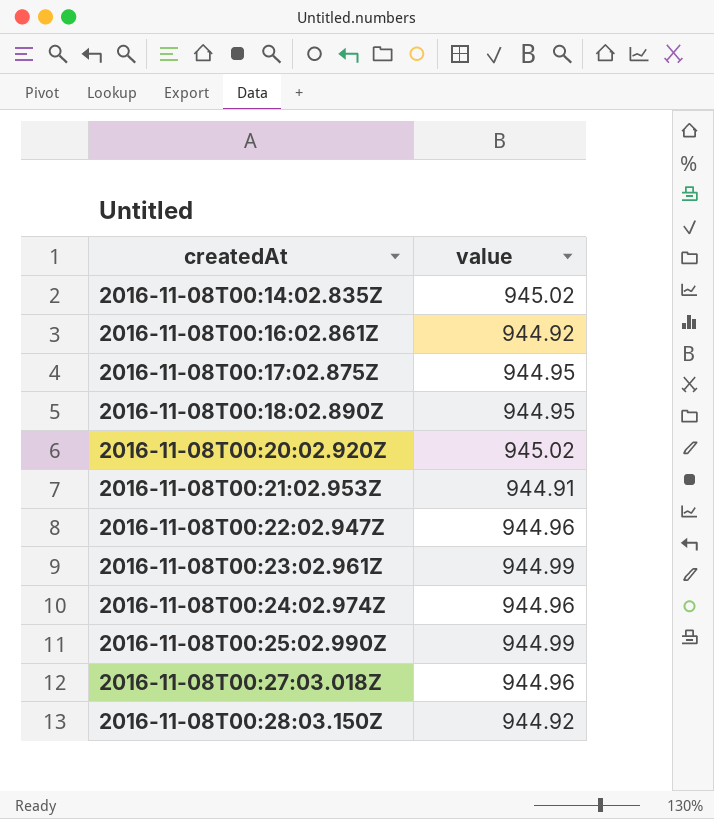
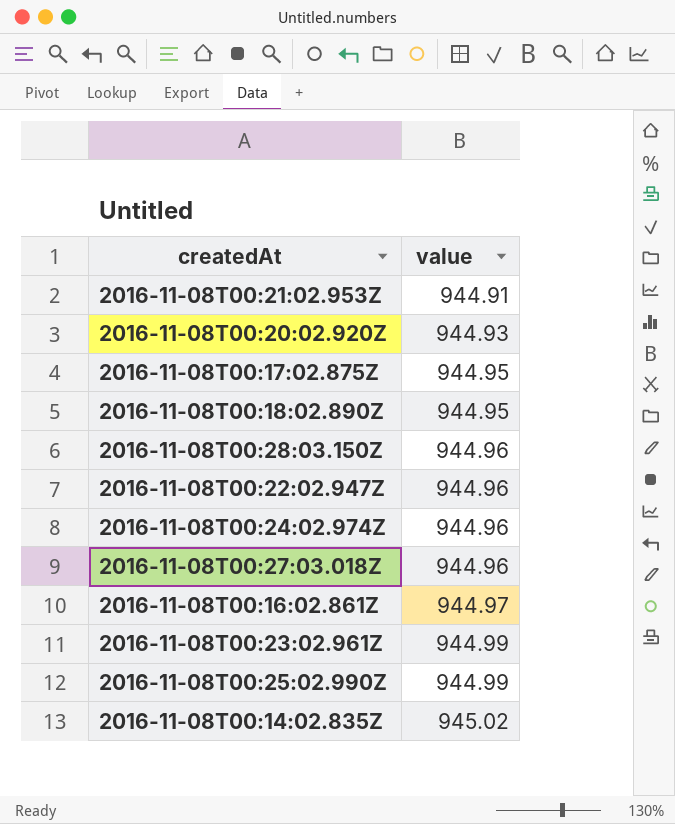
row order: createdAt ascending -> value ascending
2016-11-08T00:20:02.920Z | value: 945.02 -> 944.93
2016-11-08T00:28:03.150Z | value: 944.92 -> 944.96
2016-11-08T00:16:02.861Z | value: 944.92 -> 944.97

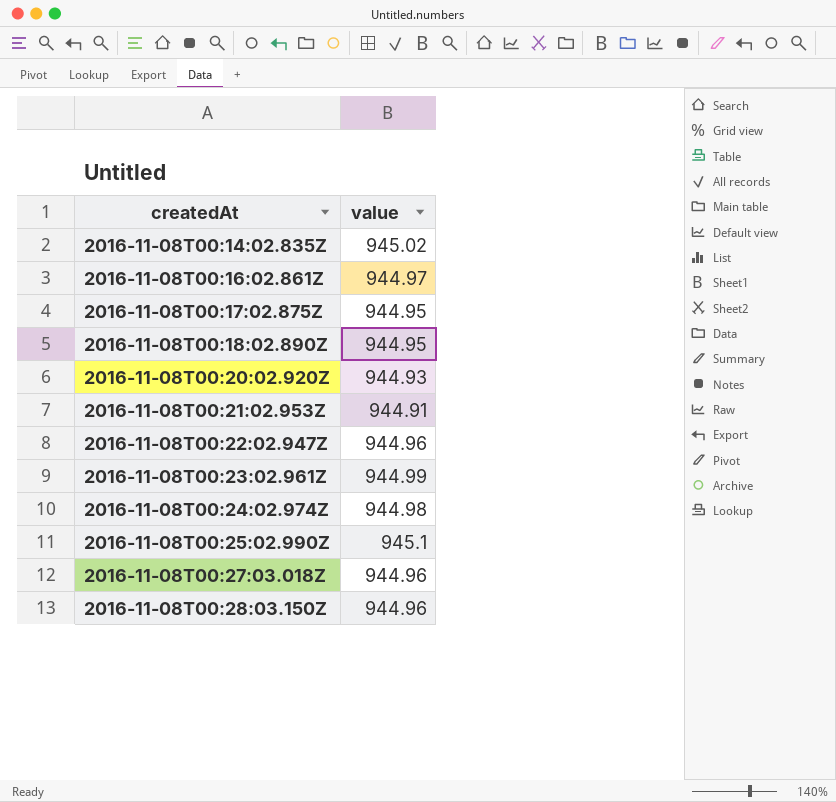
row order: value ascending -> createdAt ascending
2016-11-08T00:24:02.974Z | value: 944.96 -> 944.98
2016-11-08T00:25:02.990Z | value: 944.99 -> 945.1

